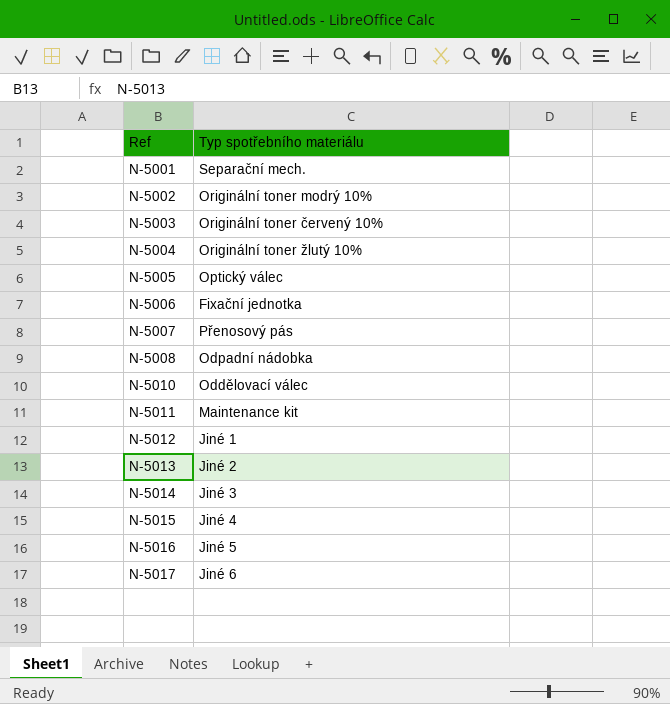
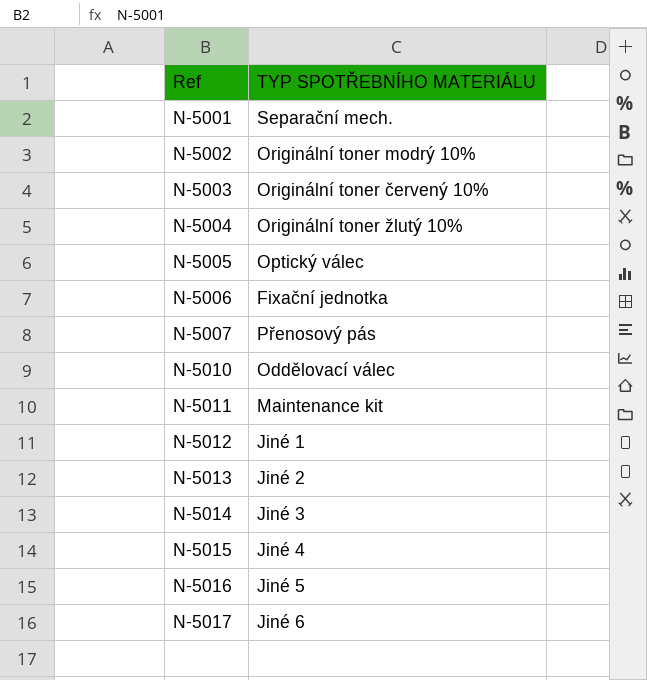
column name: Typ spotřebního materiálu -> TYP SPOTŘEBNÍHO MATERIÁLU
row N-5008: Odpadní nádobka -> none

